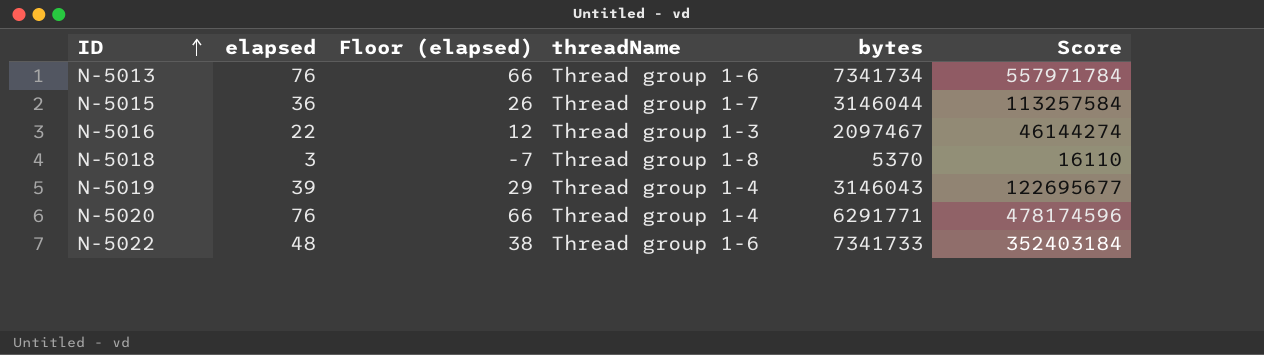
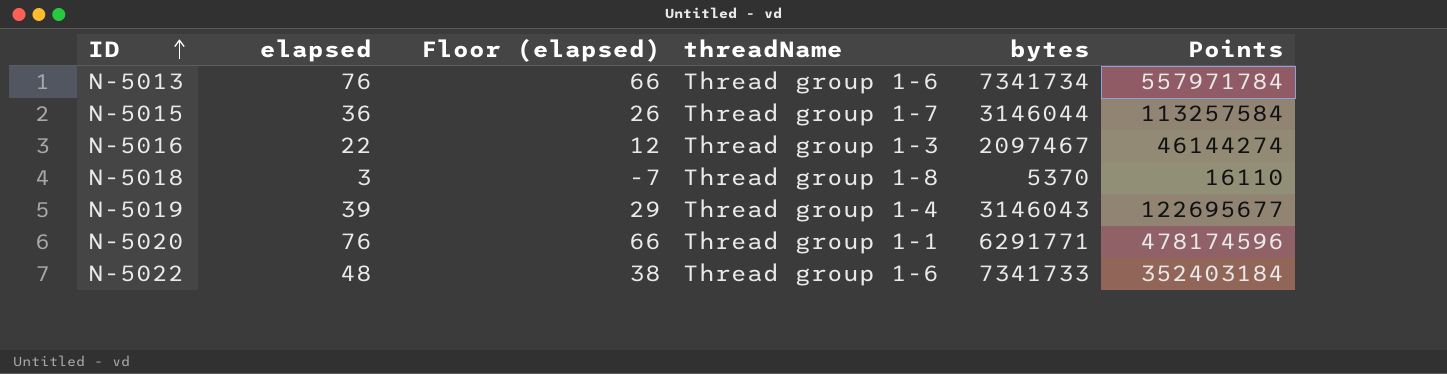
column name: Score -> Points
N-5020 | threadName: Thread group 1-4 -> Thread group 1-1

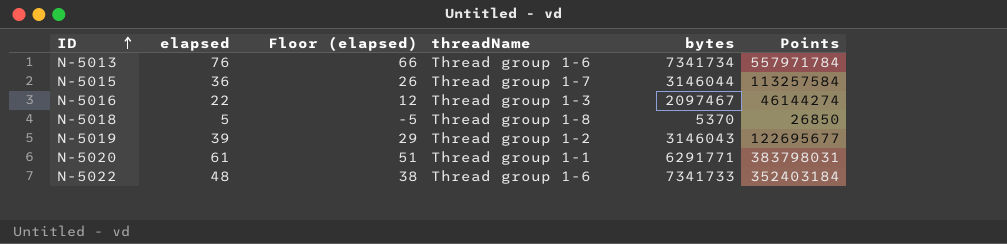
N-5018 | elapsed: 3 -> 5
N-5018 | Floor (elapsed): -7 -> -5
N-5018 | Points: 16110 -> 26850
N-5019 | threadName: Thread group 1-4 -> Thread group 1-2
N-5020 | elapsed: 76 -> 61
N-5020 | Floor (elapsed): 66 -> 51
N-5020 | Points: 478174596 -> 383798031

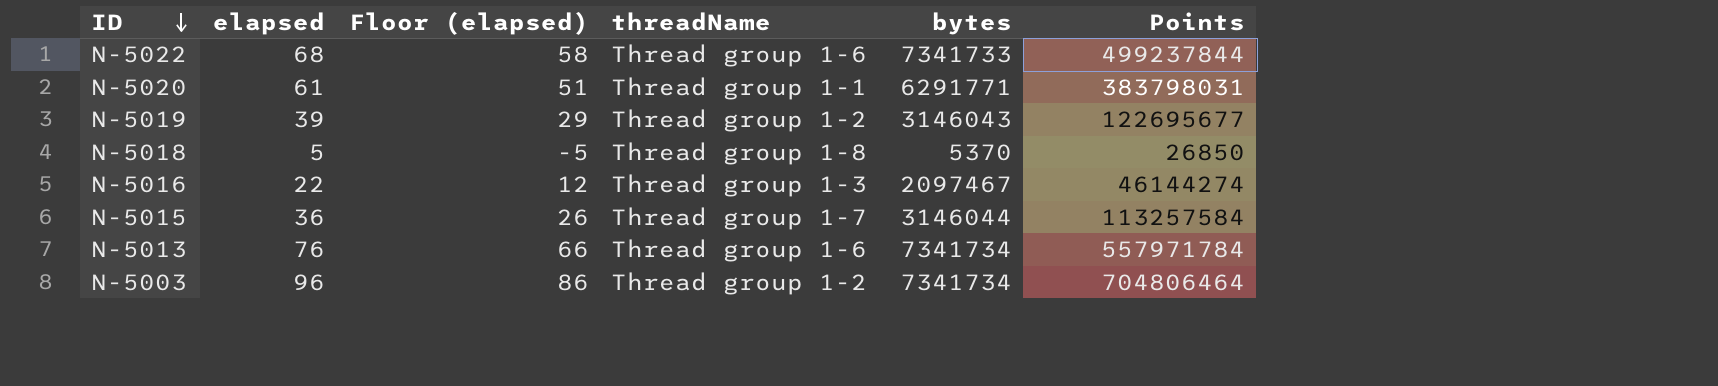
row order: ID ascending -> ID descending
N-5022 | elapsed: 48 -> 68
N-5022 | Floor (elapsed): 38 -> 58
N-5022 | Points: 352403184 -> 499237844
row N-5003: none -> 96 | 86 | Thread group 1-2 | 7341734 | 704806464

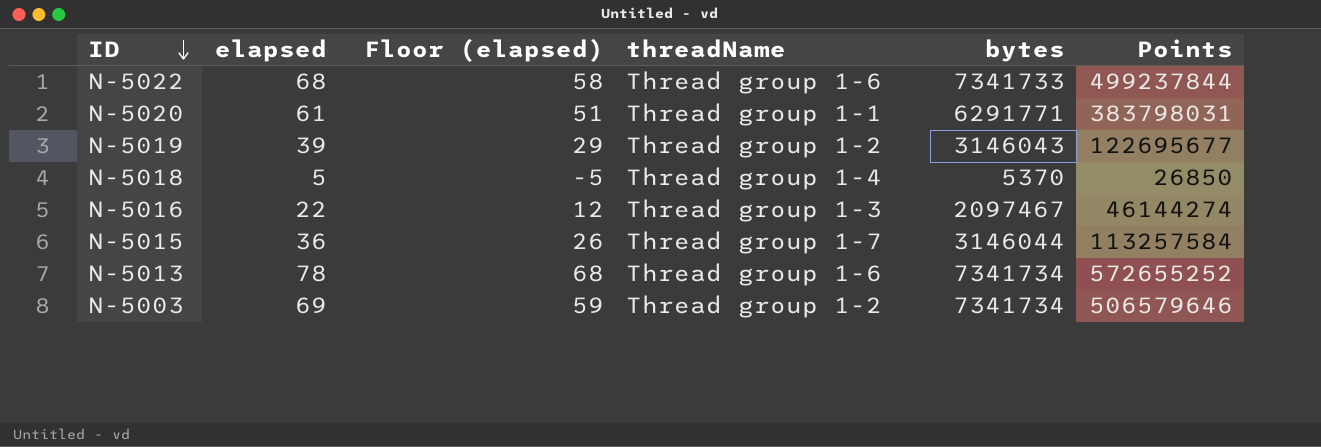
N-5018 | threadName: Thread group 1-8 -> Thread group 1-4
N-5013 | elapsed: 76 -> 78
N-5013 | Floor (elapsed): 66 -> 68
N-5013 | Points: 557971784 -> 572655252
N-5003 | elapsed: 96 -> 69
N-5003 | Floor (elapsed): 86 -> 59
N-5003 | Points: 704806464 -> 506579646

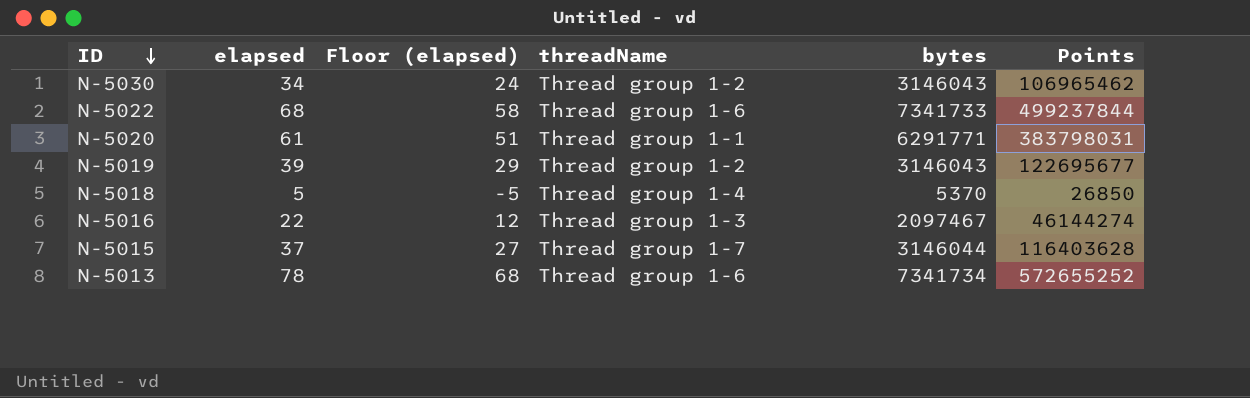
row N-5003: 69 | 59 | Thread group 1-2 | 7341734 | 506579646 -> none
row N-5030: none -> 34 | 24 | Thread group 1-2 | 3146043 | 106965462
N-5015 | elapsed: 36 -> 37
N-5015 | Floor (elapsed): 26 -> 27
N-5015 | Points: 113257584 -> 116403628

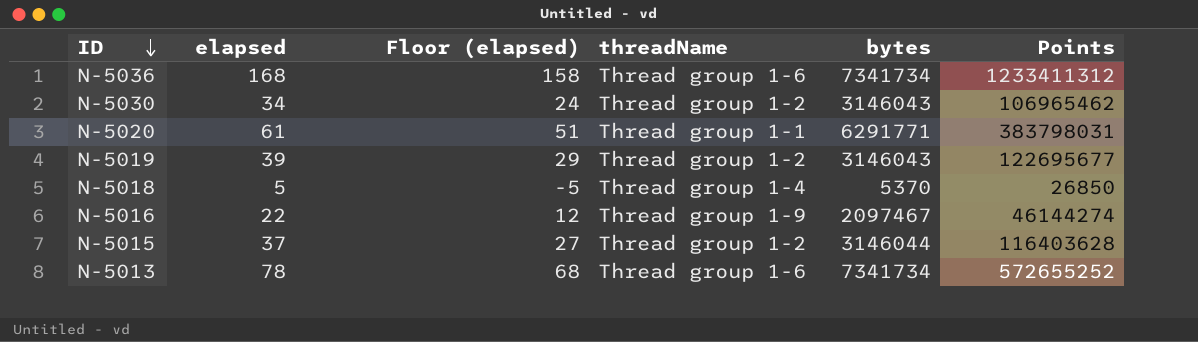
row N-5022: 68 | 58 | Thread group 1-6 | 7341733 | 499237844 -> none
row N-5036: none -> 168 | 158 | Thread group 1-6 | 7341734 | 1233411312
N-5016 | threadName: Thread group 1-3 -> Thread group 1-9
N-5015 | threadName: Thread group 1-7 -> Thread group 1-2

